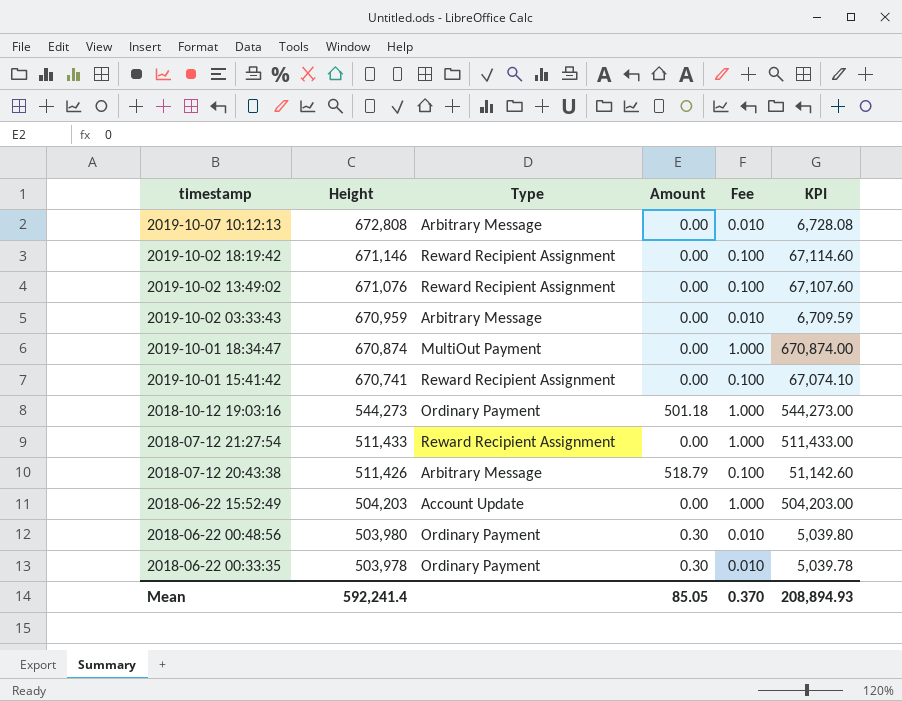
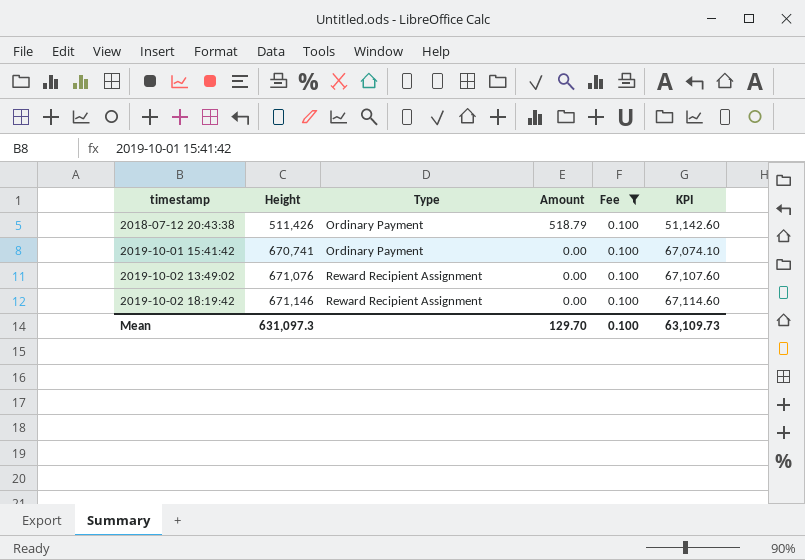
filter: none -> Fee = 0.100
row order: timestamp descending -> timestamp ascending
2018-07-12 20:43:38 | Type: Arbitrary Message -> Ordinary Payment
2019-10-01 15:41:42 | Type: Reward Recipient Assignment -> Ordinary Payment
Mean | Height: 592,241.4 -> 631,097.3
Mean | Amount: 85.05 -> 129.70
Mean | Fee: 0.370 -> 0.100
Mean | KPI: 208,894.93 -> 63,109.73

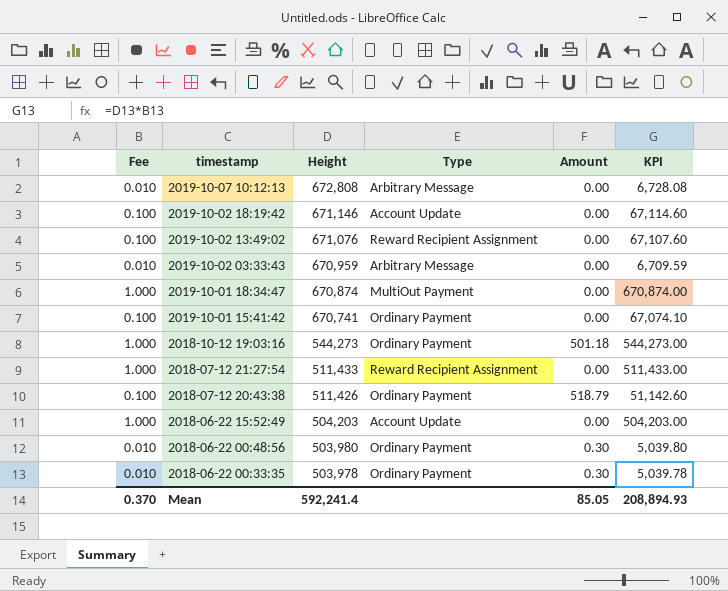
filter: Fee = 0.100 -> none
row order: timestamp ascending -> timestamp descending
column Fee | position: 5 -> 1
2019-10-02 18:19:42 | Type: Reward Recipient Assignment -> Account Update
Mean | Fee: 0.100 -> 0.370
Mean | Height: 631,097.3 -> 592,241.4
Mean | Amount: 129.70 -> 85.05
Mean | KPI: 63,109.73 -> 208,894.93

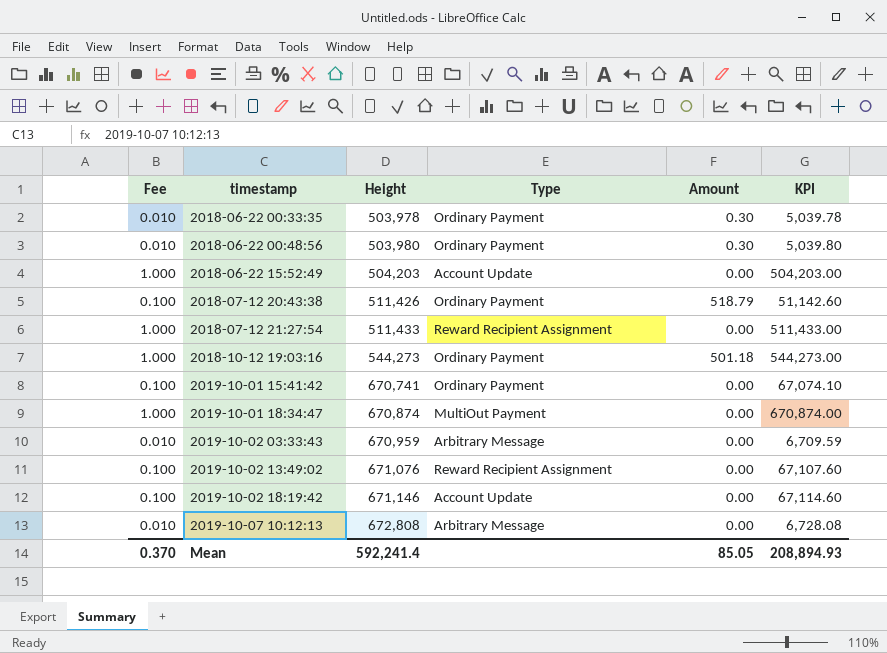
row order: timestamp descending -> timestamp ascending

